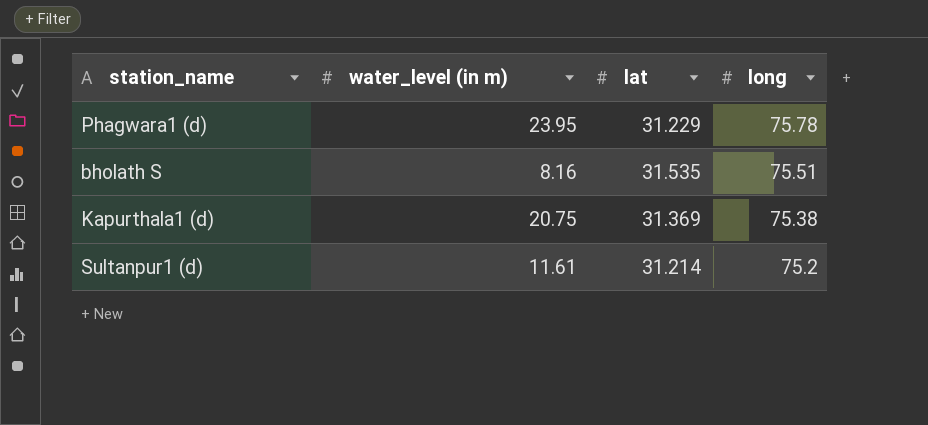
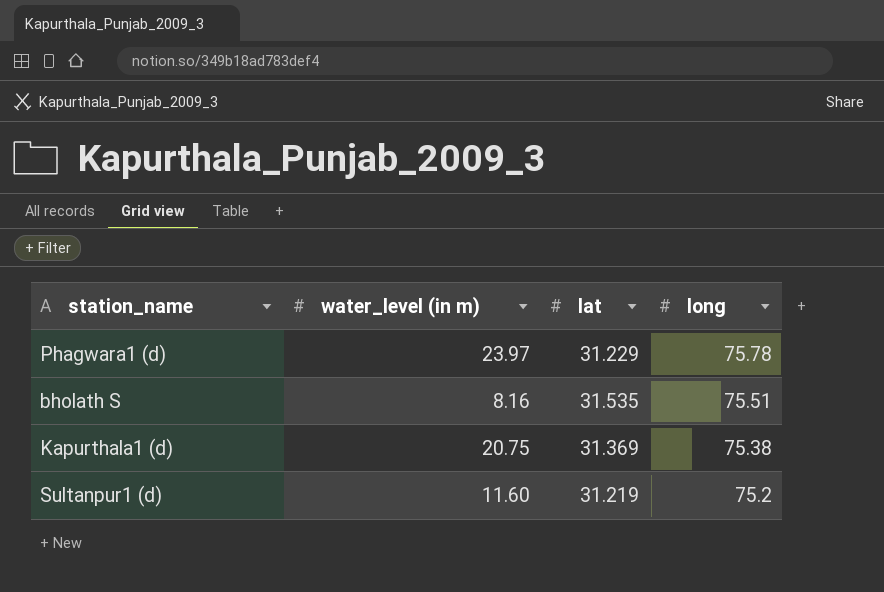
Phagwara1 (d) | water_level (in m): 23.95 -> 23.97
Sultanpur1 (d) | water_level (in m): 11.61 -> 11.60
Sultanpur1 (d) | lat: 31.214 -> 31.219

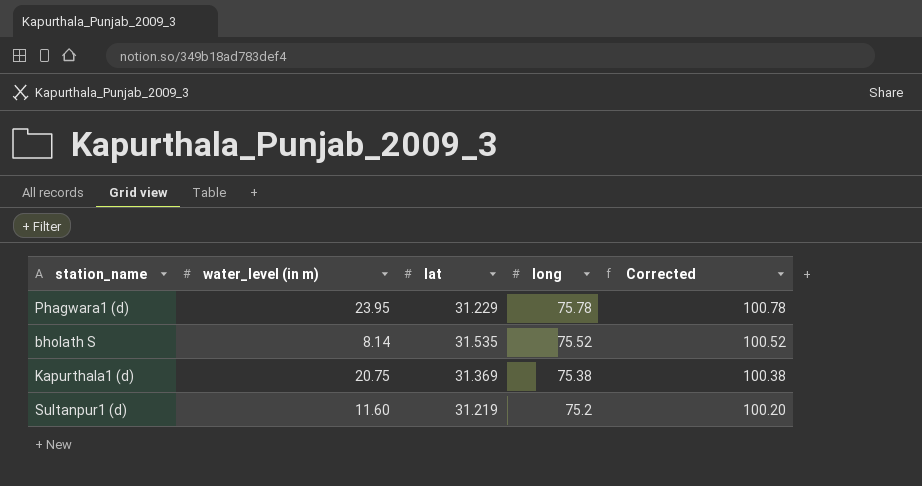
column Corrected | formula: none -> [long] + 25
Phagwara1 (d) | water_level (in m): 23.97 -> 23.95
bholath S | water_level (in m): 8.16 -> 8.14
bholath S | long: 75.51 -> 75.52

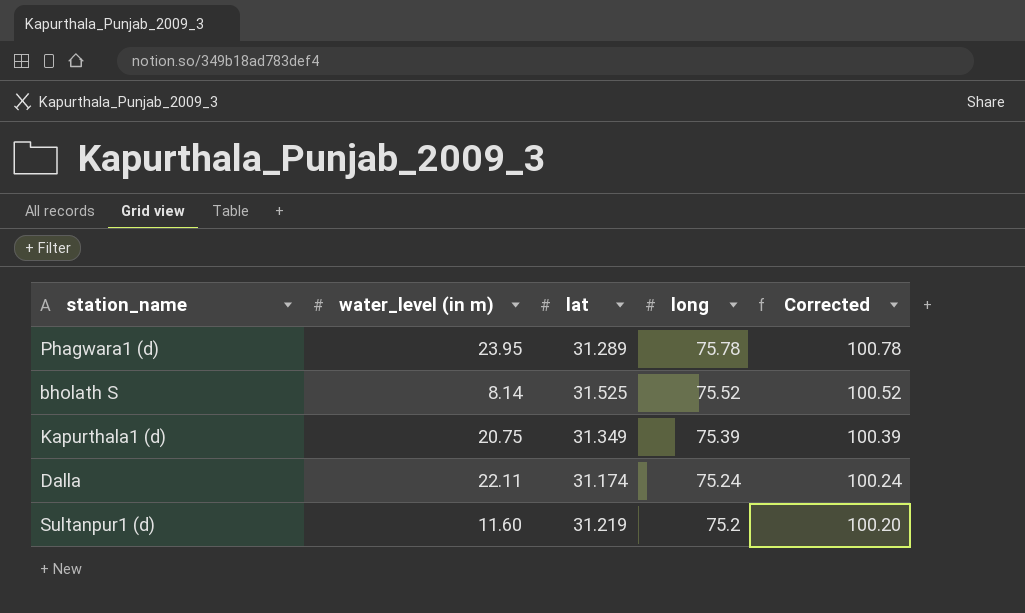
Phagwara1 (d) | lat: 31.229 -> 31.289
bholath S | lat: 31.535 -> 31.525
Kapurthala1 (d) | lat: 31.369 -> 31.349
Kapurthala1 (d) | long: 75.38 -> 75.39
Kapurthala1 (d) | Corrected: 100.38 -> 100.39
row Dalla: none -> 22.11 | 31.174 | 75.24 | 100.24

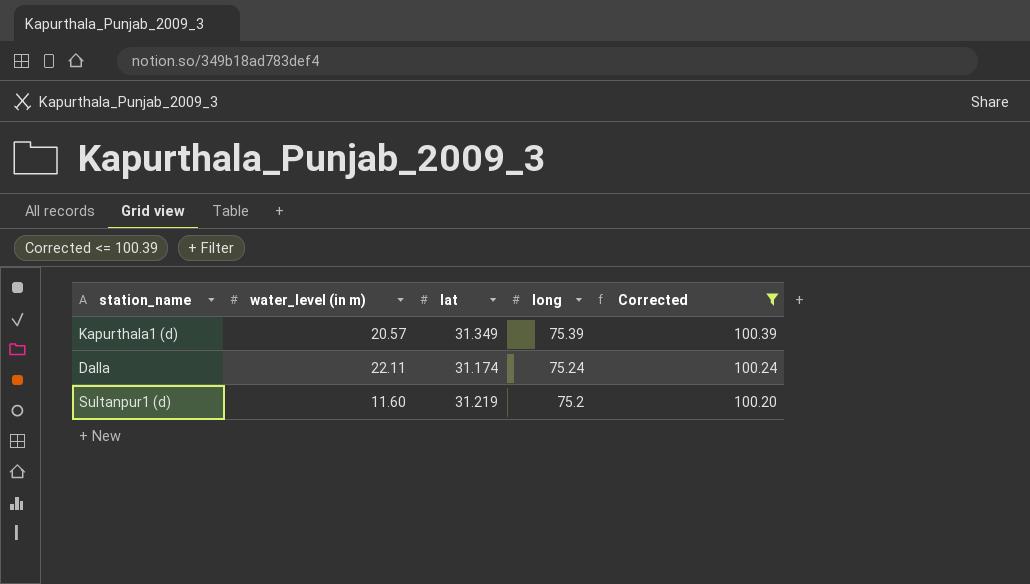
filter: none -> Corrected <= 100.39
Kapurthala1 (d) | water_level (in m): 20.75 -> 20.57

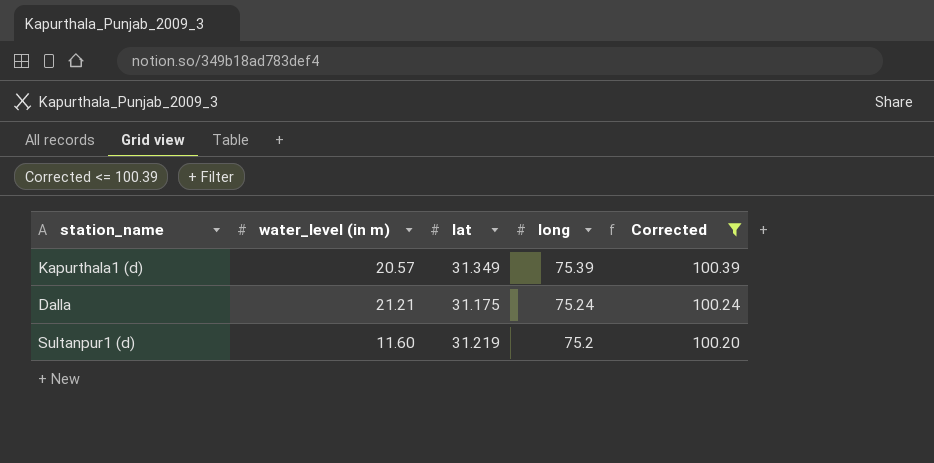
Dalla | water_level (in m): 22.11 -> 21.21
Dalla | lat: 31.174 -> 31.175

